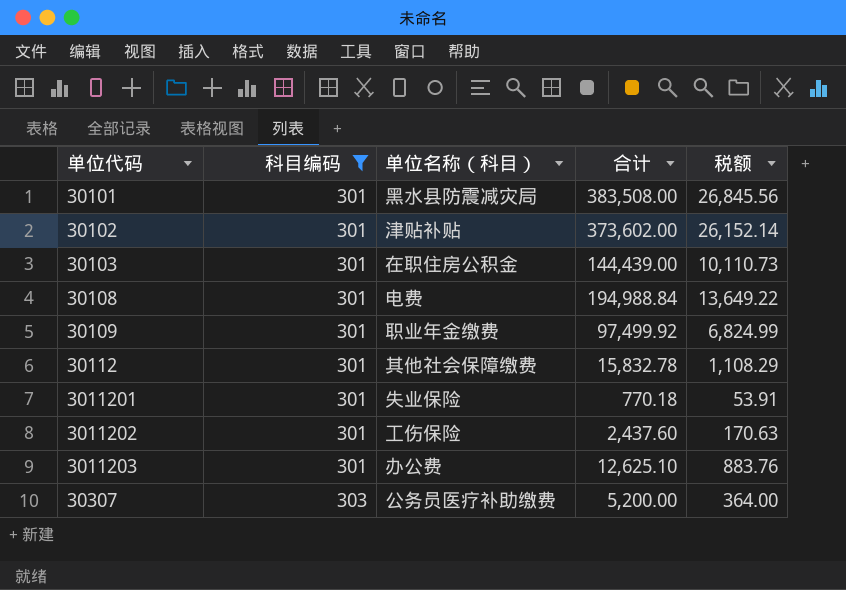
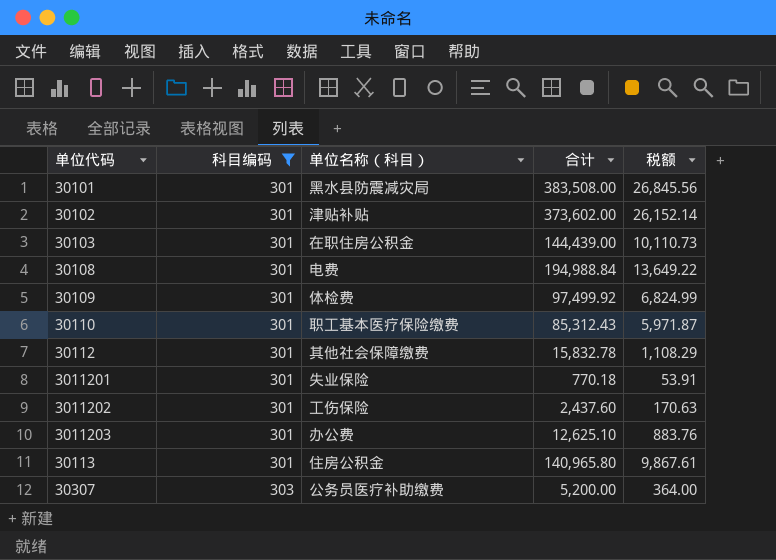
30109 | 单位名称（科目）: 职业年金缴费 -> 体检费
row 30110: none -> 301 | 职工基本医疗保险缴费 | 85,312.43 | 5,971.87
row 30113: none -> 301 | 住房公积金 | 140,965.80 | 9,867.61

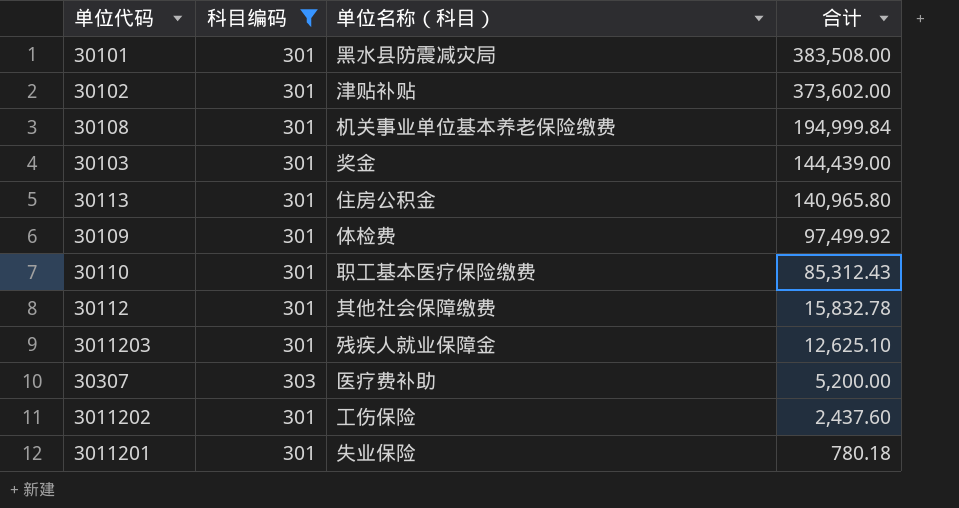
row order: 科目编码 ascending -> 合计 descending
column 税额 | formula: [合计] * 0.07 -> none
30108 | 单位名称（科目）: 电费 -> 机关事业单位基本养老保险缴费
30108 | 合计: 194,988.84 -> 194,999.84
30103 | 单位名称（科目）: 在职住房公积金 -> 奖金
3011203 | 单位名称（科目）: 办公费 -> 残疾人就业保障金
30307 | 单位名称（科目）: 公务员医疗补助缴费 -> 医疗费补助
3011201 | 合计: 770.18 -> 780.18

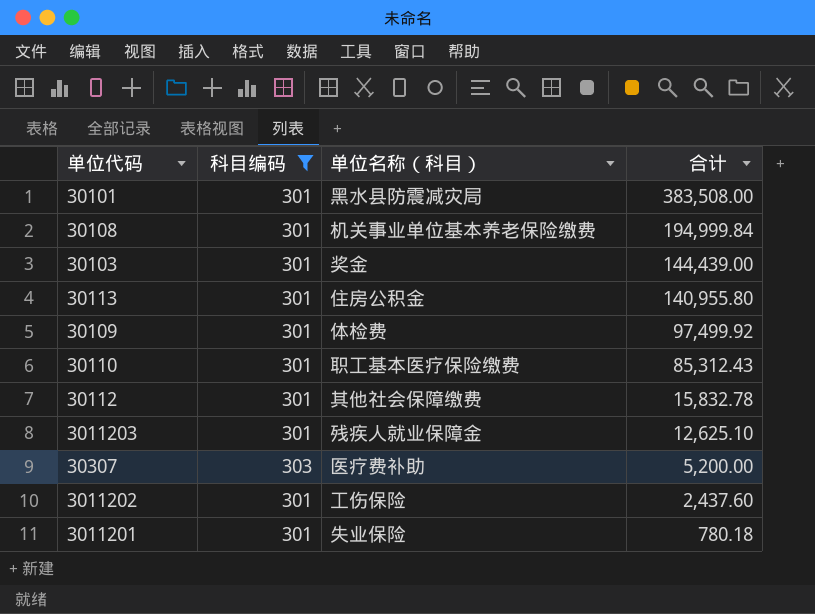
row 30102: 301 | 津贴补贴 | 373,602.00 -> none
30113 | 合计: 140,965.80 -> 140,955.80

